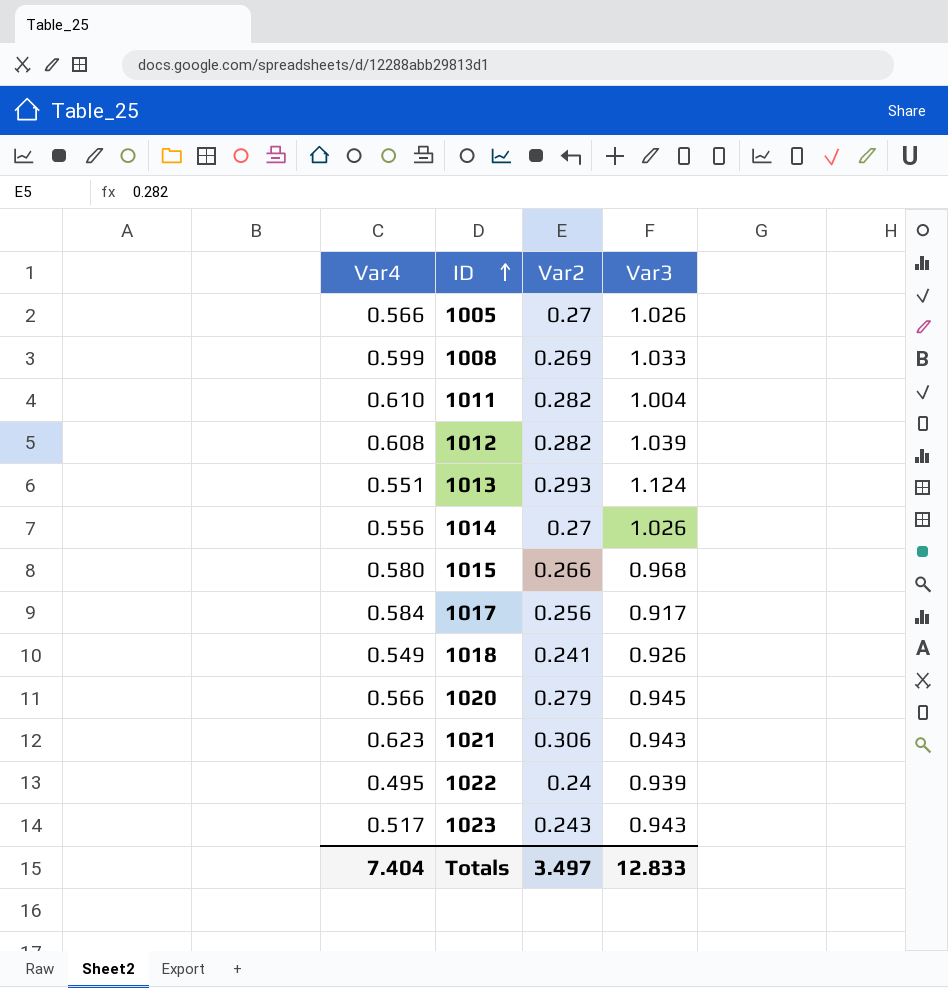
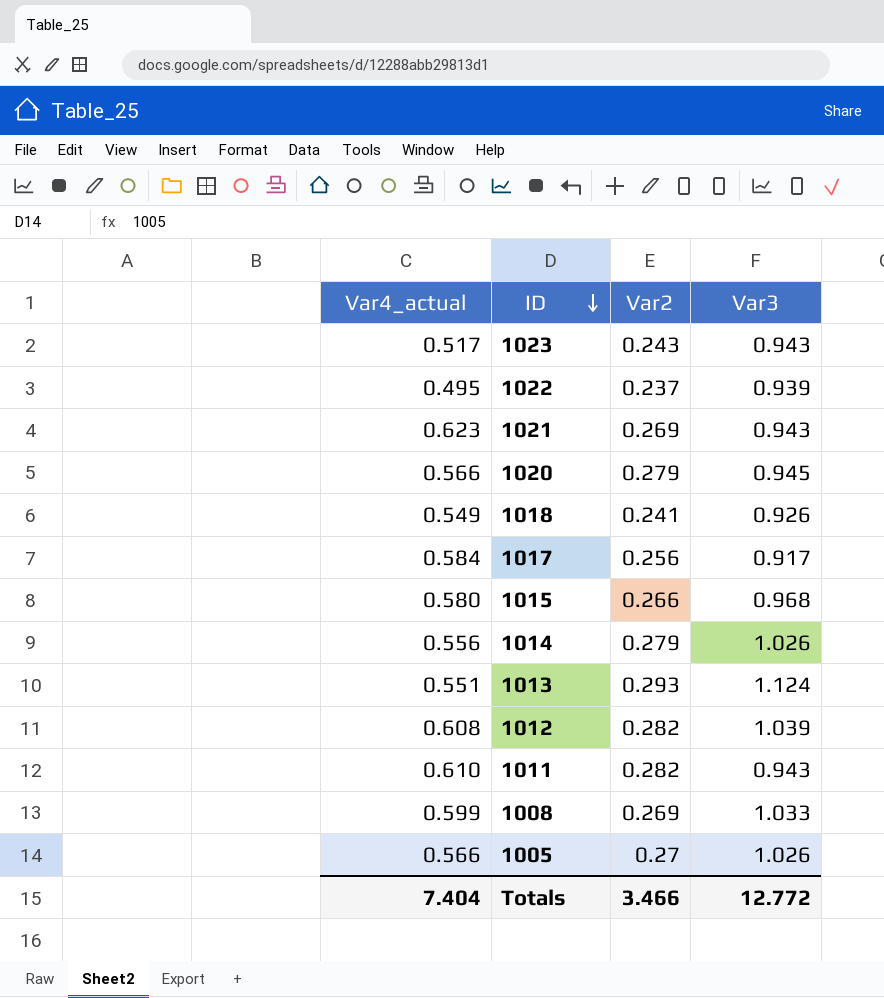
row order: ID ascending -> ID descending
column name: Var4 -> Var4_actual
1022 | Var2: 0.24 -> 0.237
1021 | Var2: 0.306 -> 0.269
1014 | Var2: 0.27 -> 0.279
1011 | Var3: 1.004 -> 0.943
Totals | Var2: 3.497 -> 3.466
Totals | Var3: 12.833 -> 12.772

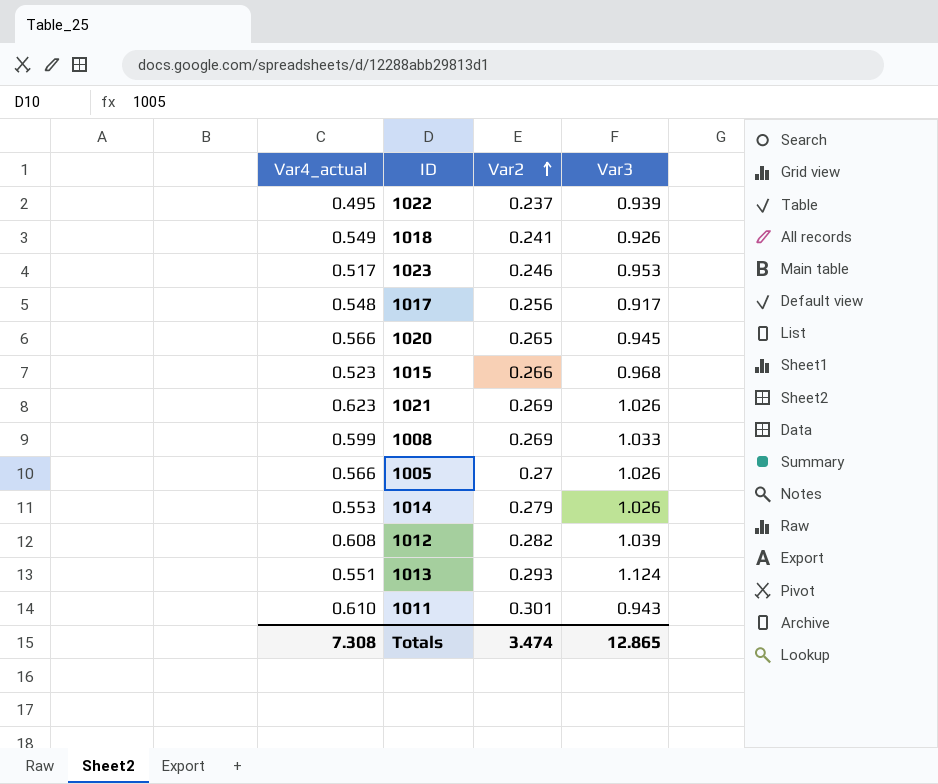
row order: ID descending -> Var2 ascending
1023 | Var2: 0.243 -> 0.246
1023 | Var3: 0.943 -> 0.953
1017 | Var4_actual: 0.584 -> 0.548
1020 | Var2: 0.279 -> 0.265
1015 | Var4_actual: 0.580 -> 0.523
1021 | Var3: 0.943 -> 1.026
1014 | Var4_actual: 0.556 -> 0.553
1011 | Var2: 0.282 -> 0.301
Totals | Var4_actual: 7.404 -> 7.308
Totals | Var2: 3.466 -> 3.474
Totals | Var3: 12.772 -> 12.865

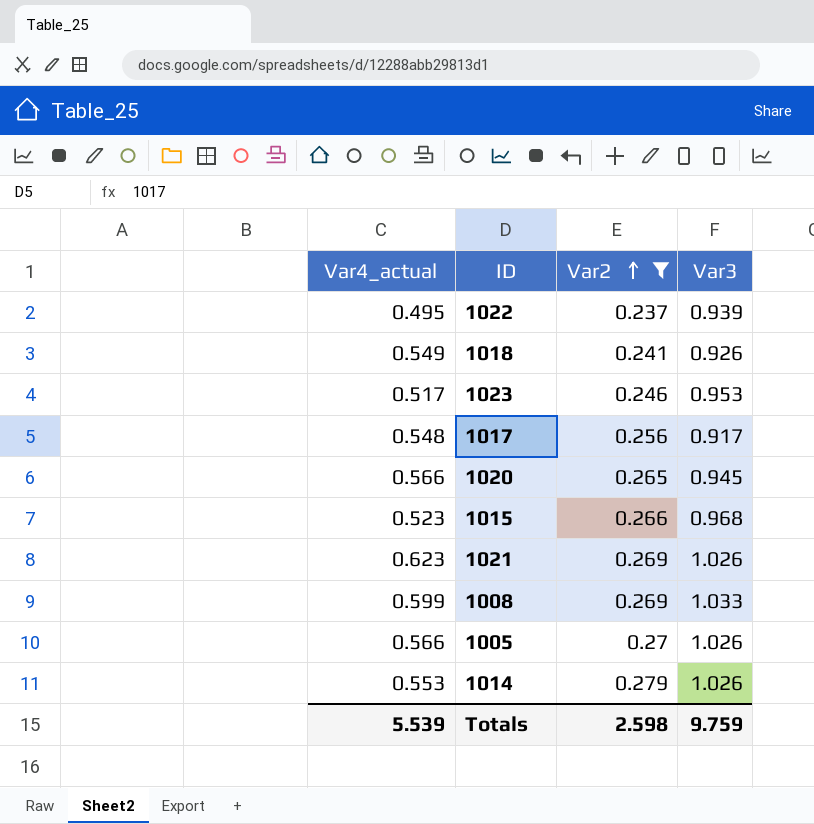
filter: none -> Var2 <= 0.279
Totals | Var4_actual: 7.308 -> 5.539
Totals | Var2: 3.474 -> 2.598
Totals | Var3: 12.865 -> 9.759

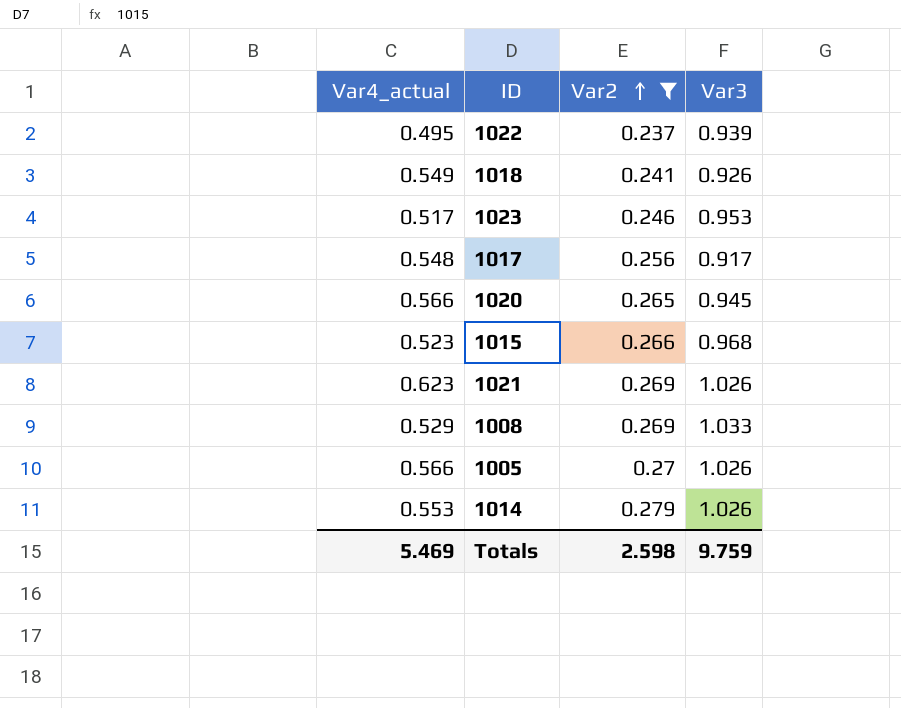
1008 | Var4_actual: 0.599 -> 0.529
Totals | Var4_actual: 5.539 -> 5.469

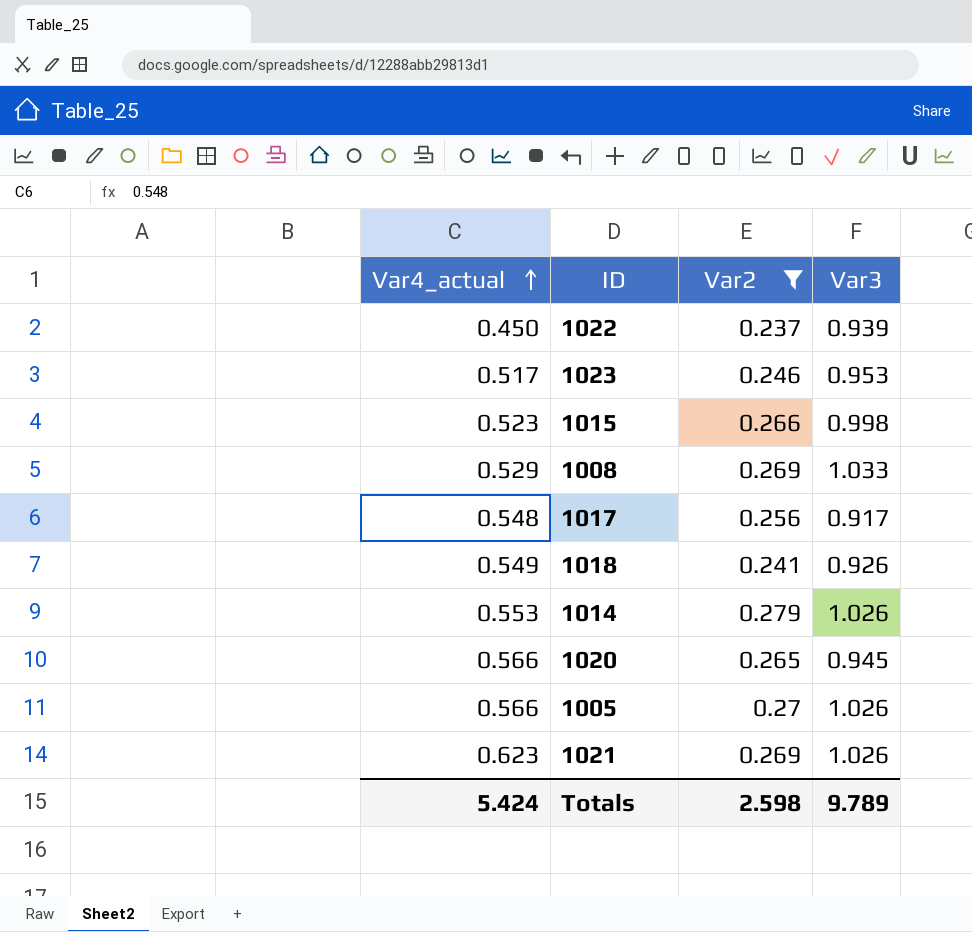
row order: Var2 ascending -> Var4_actual ascending
1022 | Var4_actual: 0.495 -> 0.450
1015 | Var3: 0.968 -> 0.998
Totals | Var4_actual: 5.469 -> 5.424
Totals | Var3: 9.759 -> 9.789

